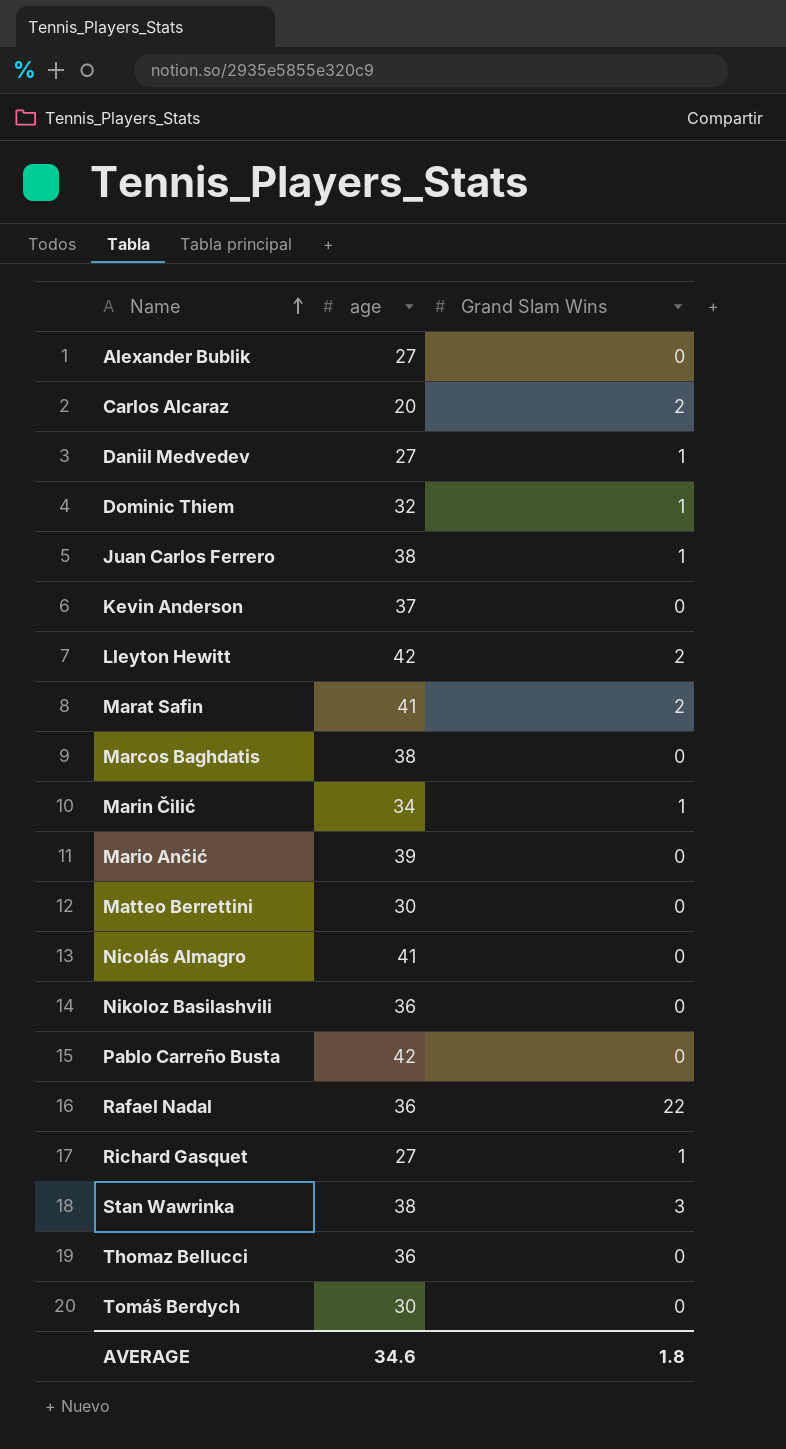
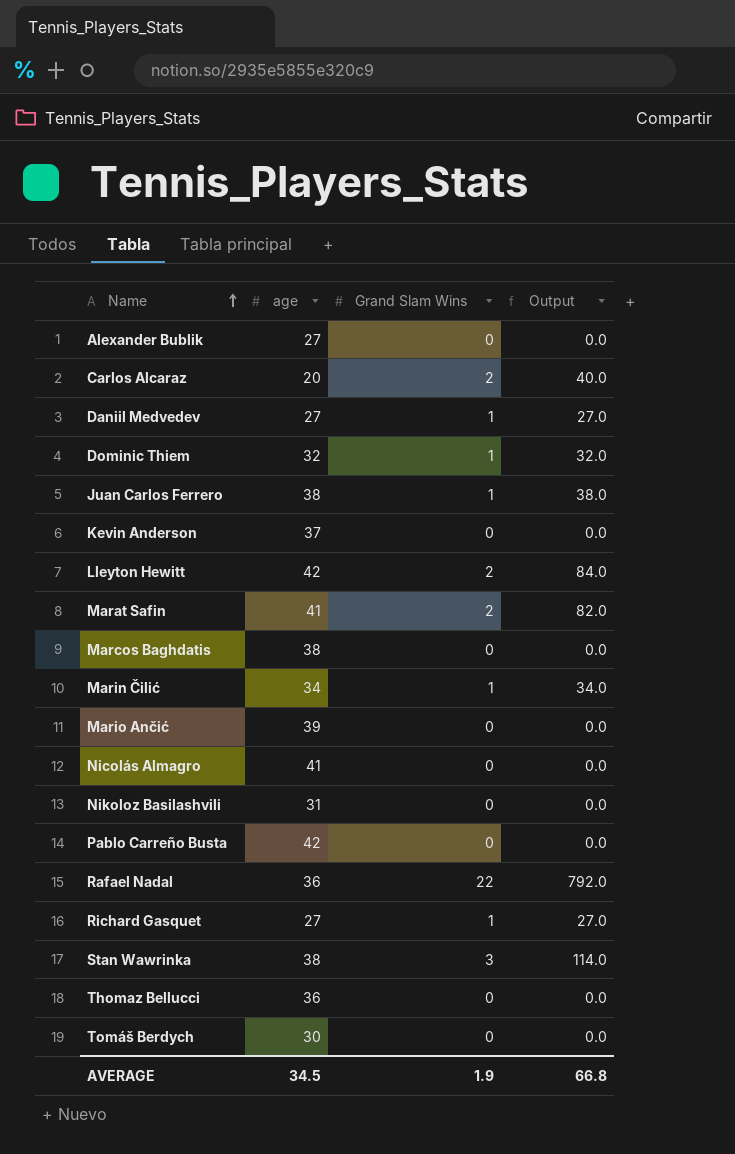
column Output | formula: none -> [age] * [Grand Slam Wins]
row Matteo Berrettini: 30 | 0 -> none
Nikoloz Basilashvili | age: 36 -> 31
AVERAGE | age: 34.6 -> 34.5
AVERAGE | Grand Slam Wins: 1.8 -> 1.9

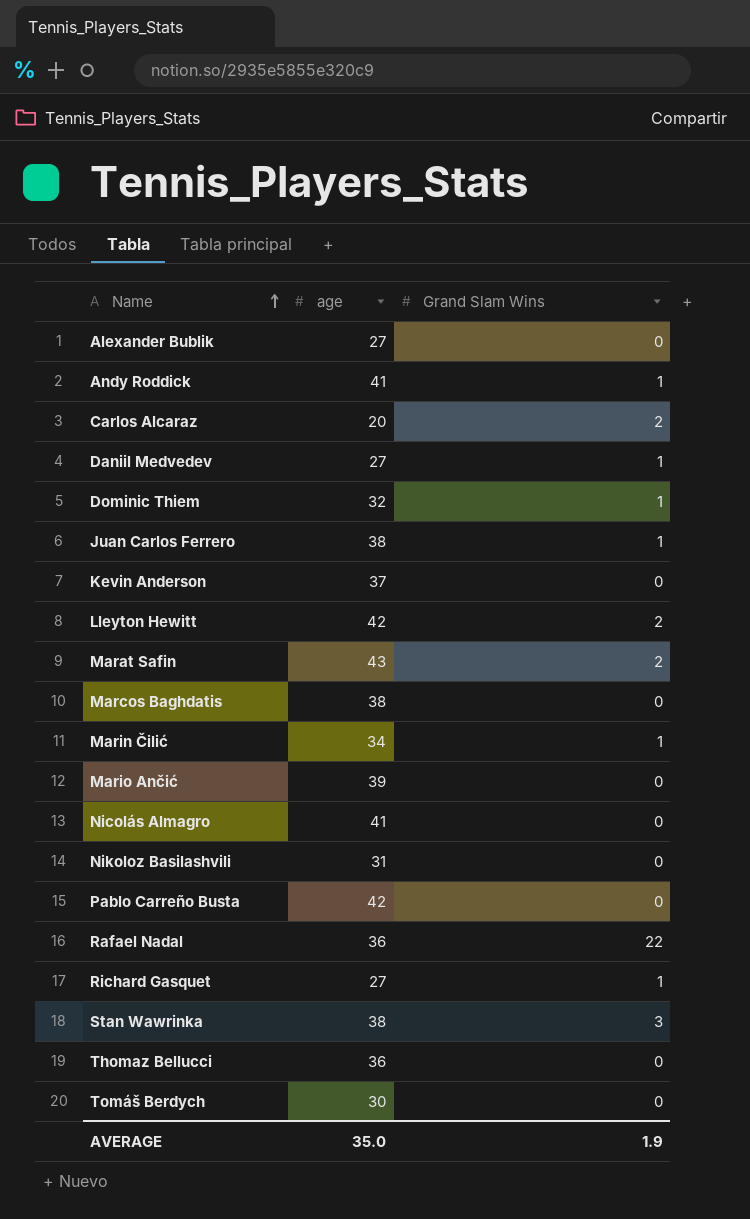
column Output | formula: [age] * [Grand Slam Wins] -> none
row Andy Roddick: none -> 41 | 1
Marat Safin | age: 41 -> 43
AVERAGE | age: 34.5 -> 35.0

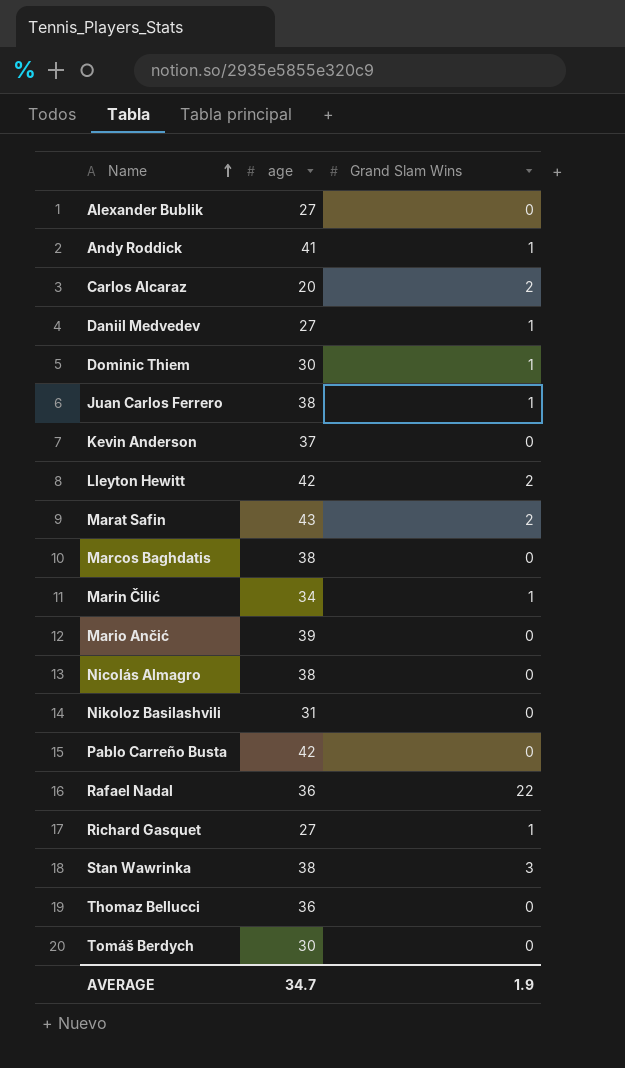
Dominic Thiem | age: 32 -> 30
Nicolás Almagro | age: 41 -> 38
AVERAGE | age: 35.0 -> 34.7

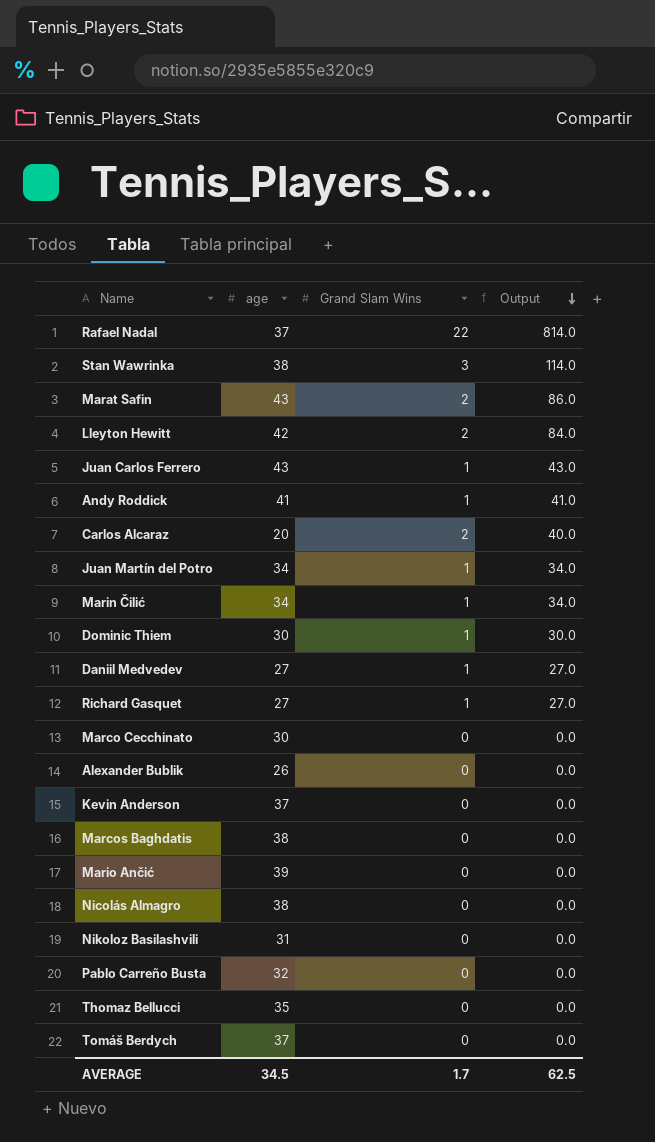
row order: Name ascending -> Output descending
column Output | formula: none -> [age] * [Grand Slam Wins]
Rafael Nadal | age: 36 -> 37
Juan Carlos Ferrero | age: 38 -> 43
row Juan Martín del Potro: none -> 34 | 1 | 34.0
row Marco Cecchinato: none -> 30 | 0 | 0.0
Alexander Bublik | age: 27 -> 26
Pablo Carreño Busta | age: 42 -> 32
Thomaz Bellucci | age: 36 -> 35
Tomáš Berdych | age: 30 -> 37
AVERAGE | age: 34.7 -> 34.5
AVERAGE | Grand Slam Wins: 1.9 -> 1.7

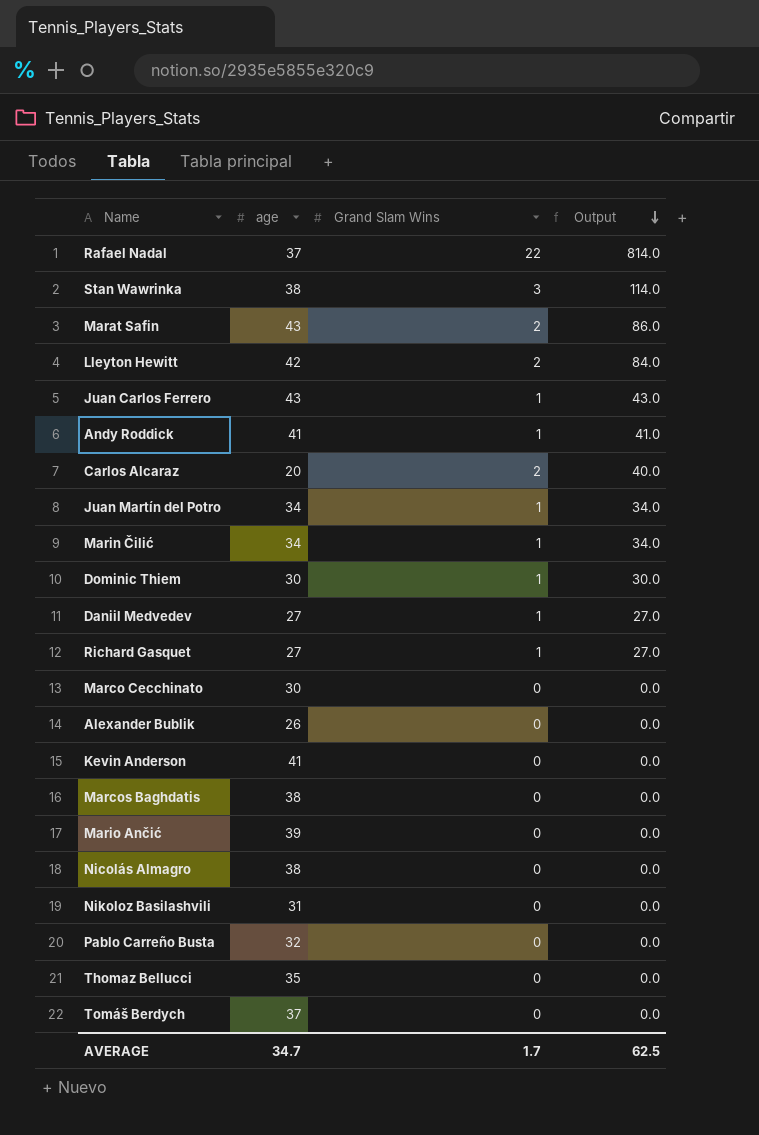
Kevin Anderson | age: 37 -> 41
AVERAGE | age: 34.5 -> 34.7

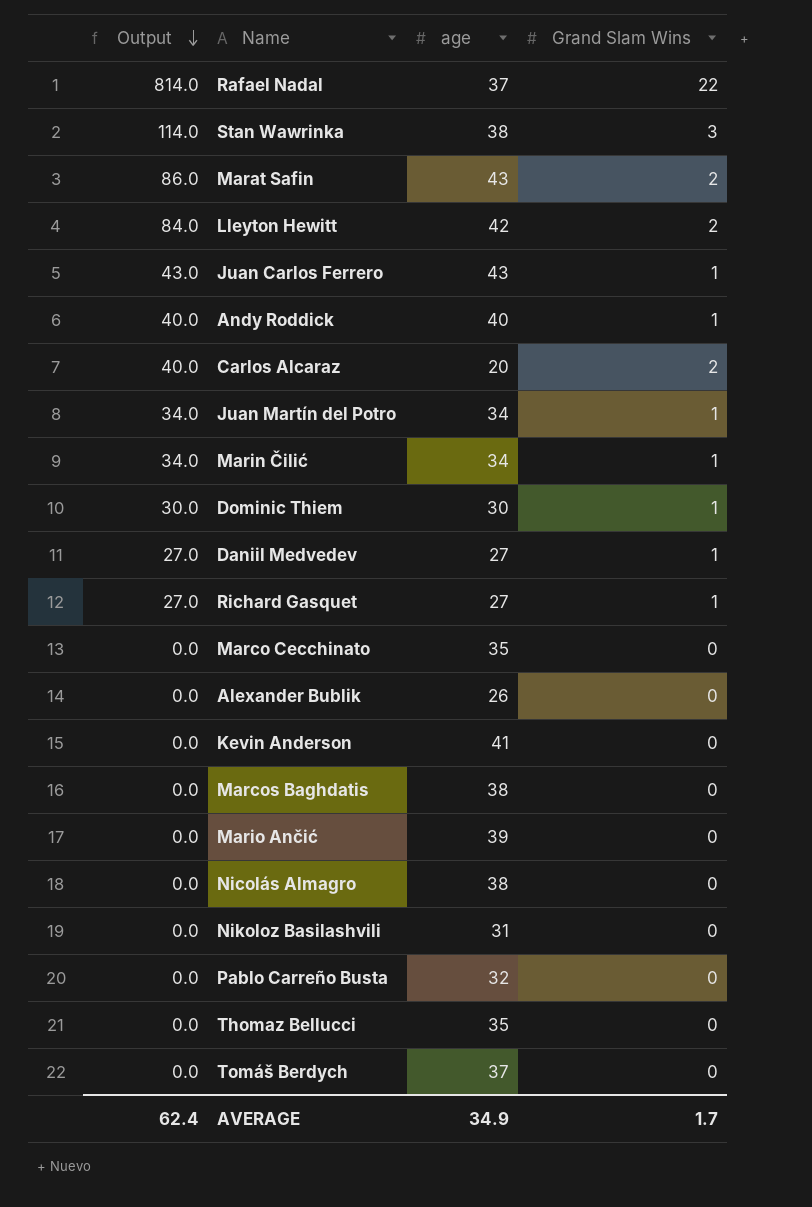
column Output | position: 4 -> 1
Andy Roddick | Output: 41.0 -> 40.0
Andy Roddick | age: 41 -> 40
Marco Cecchinato | age: 30 -> 35
AVERAGE | Output: 62.5 -> 62.4
AVERAGE | age: 34.7 -> 34.9

